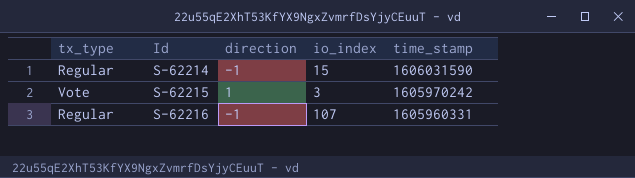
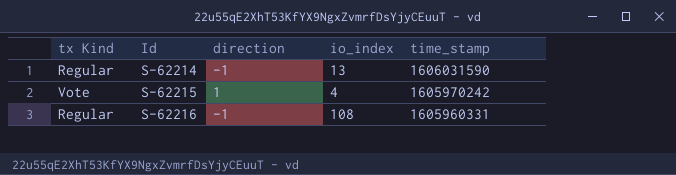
column name: tx_type -> tx Kind
S-62214 | io_index: 15 -> 13
S-62215 | io_index: 3 -> 4
S-62216 | io_index: 107 -> 108

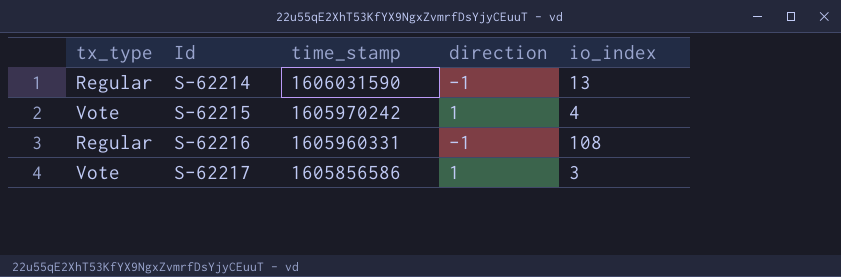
column name: tx Kind -> tx_type
column time_stamp | position: 5 -> 3
row S-62217: none -> Vote | 1605856586 | 1 | 3

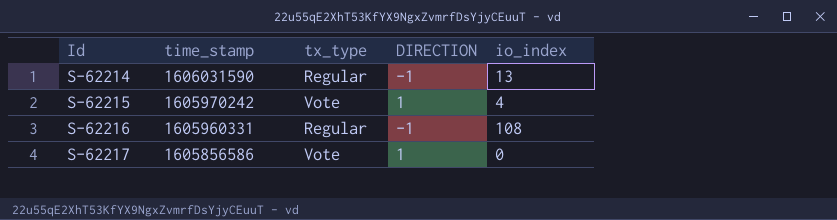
column tx_type | position: 1 -> 3
column name: direction -> DIRECTION
S-62217 | io_index: 3 -> 0

